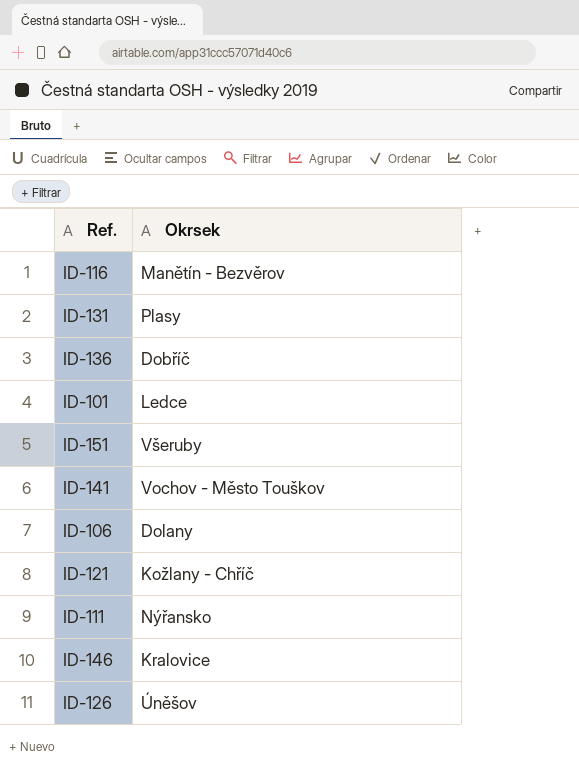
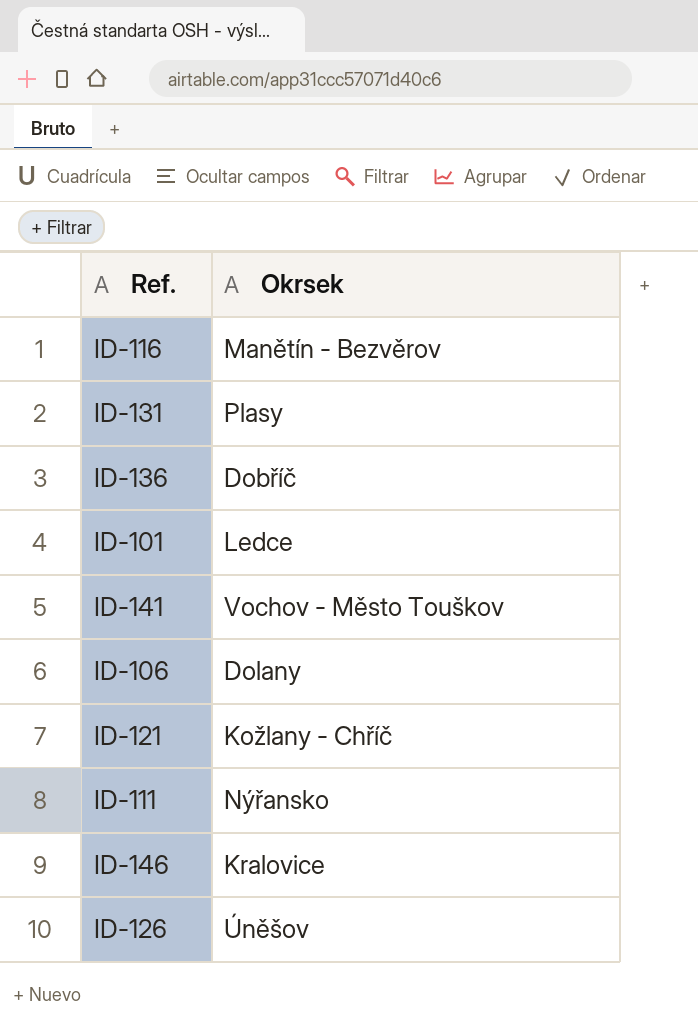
row ID-151: Všeruby -> none

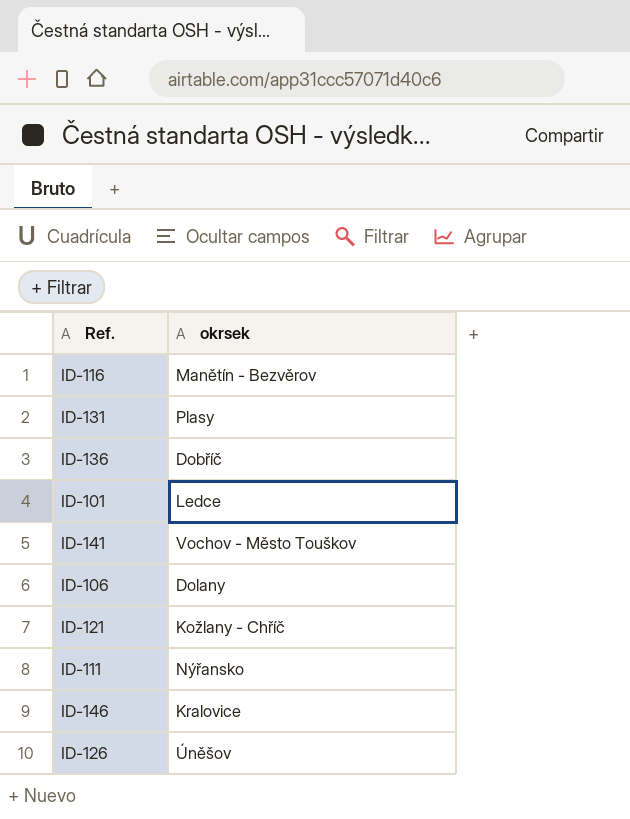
column name: Okrsek -> okrsek

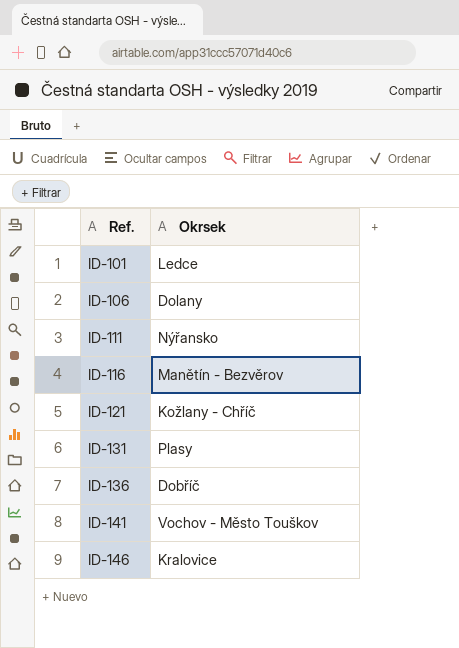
row order: none -> Ref. ascending
column name: okrsek -> Okrsek
row ID-126: Úněšov -> none

